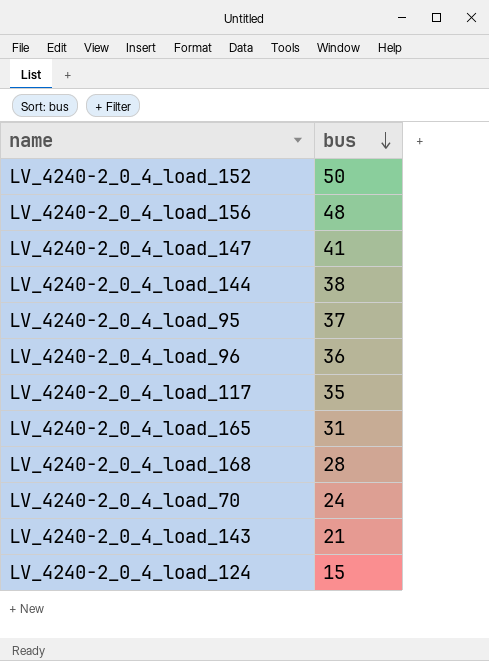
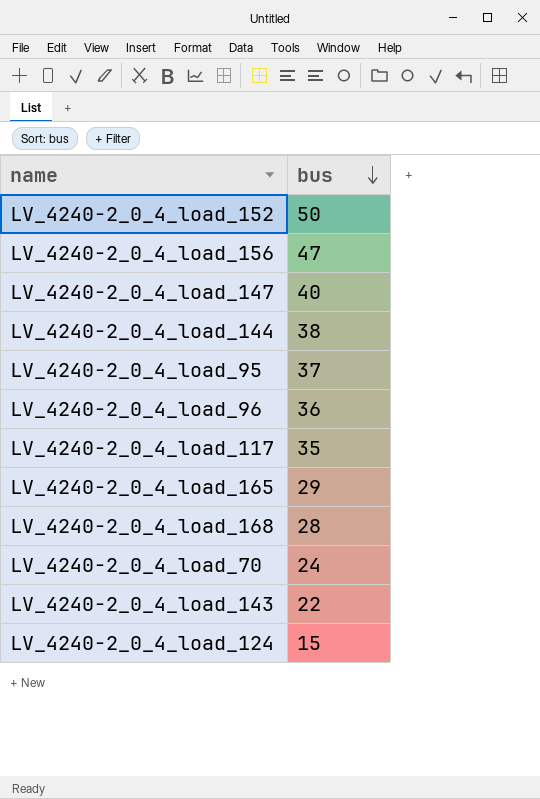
LV_4240-2_0_4_load_156 | bus: 48 -> 47
LV_4240-2_0_4_load_147 | bus: 41 -> 40
LV_4240-2_0_4_load_165 | bus: 31 -> 29
LV_4240-2_0_4_load_143 | bus: 21 -> 22

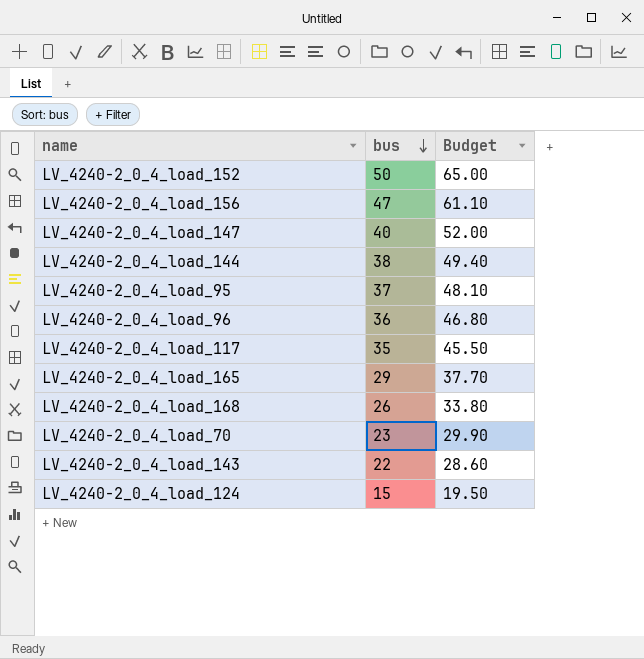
column Budget | formula: none -> [bus] * 1.3
LV_4240-2_0_4_load_168 | bus: 28 -> 26
LV_4240-2_0_4_load_70 | bus: 24 -> 23

